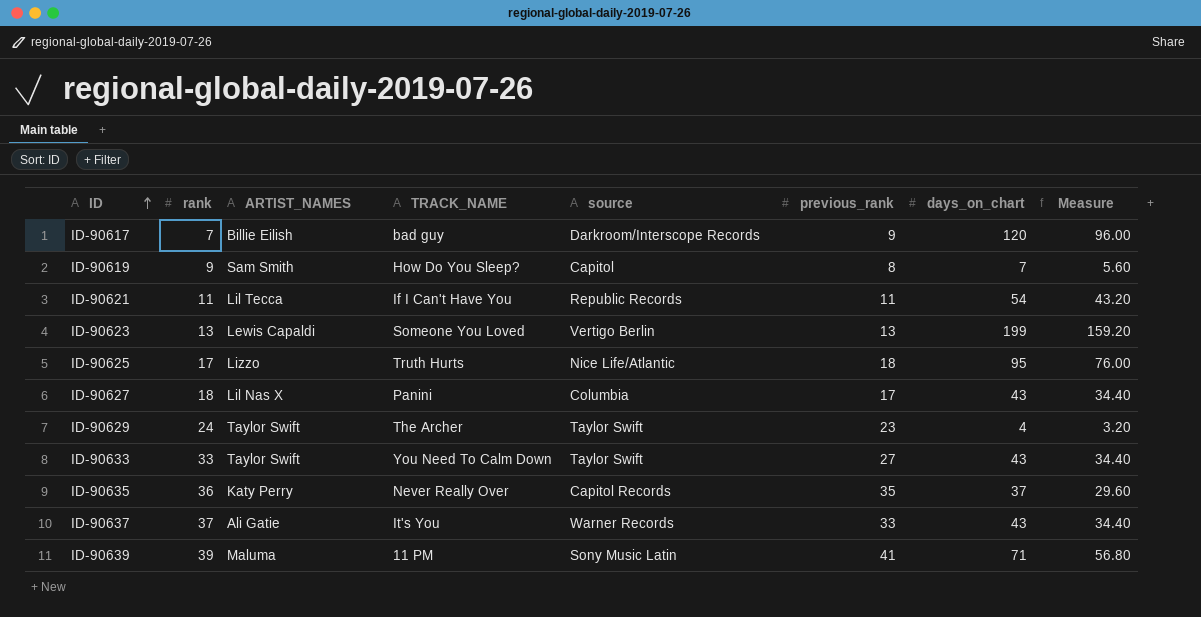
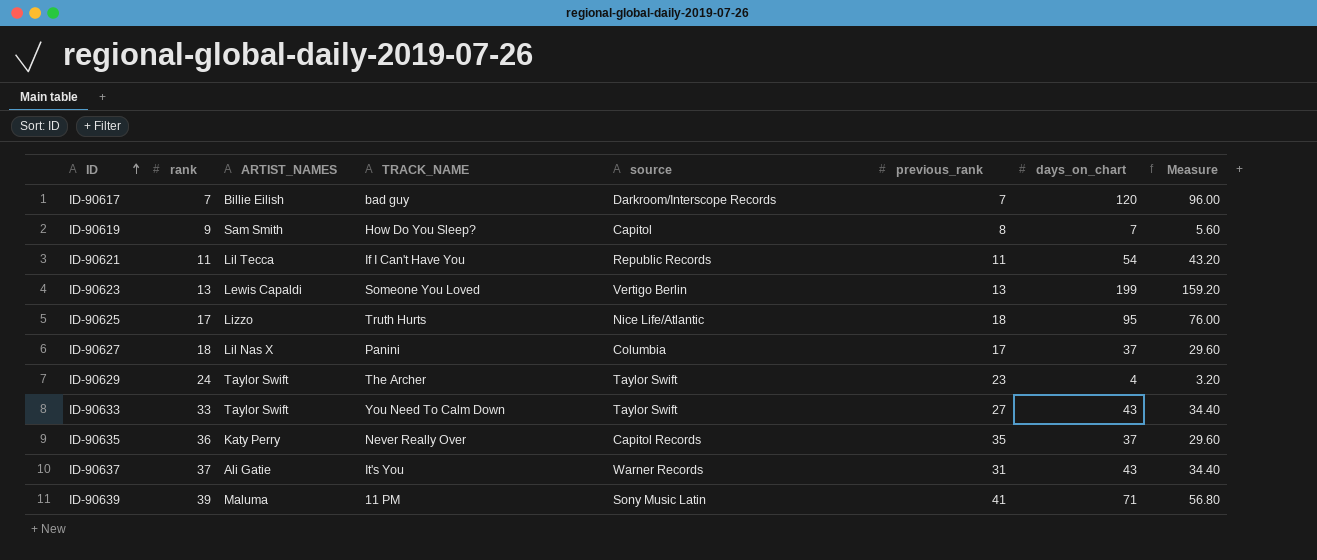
ID-90617 | previous_rank: 9 -> 7
ID-90627 | days_on_chart: 43 -> 37
ID-90627 | Measure: 34.40 -> 29.60
ID-90637 | previous_rank: 33 -> 31

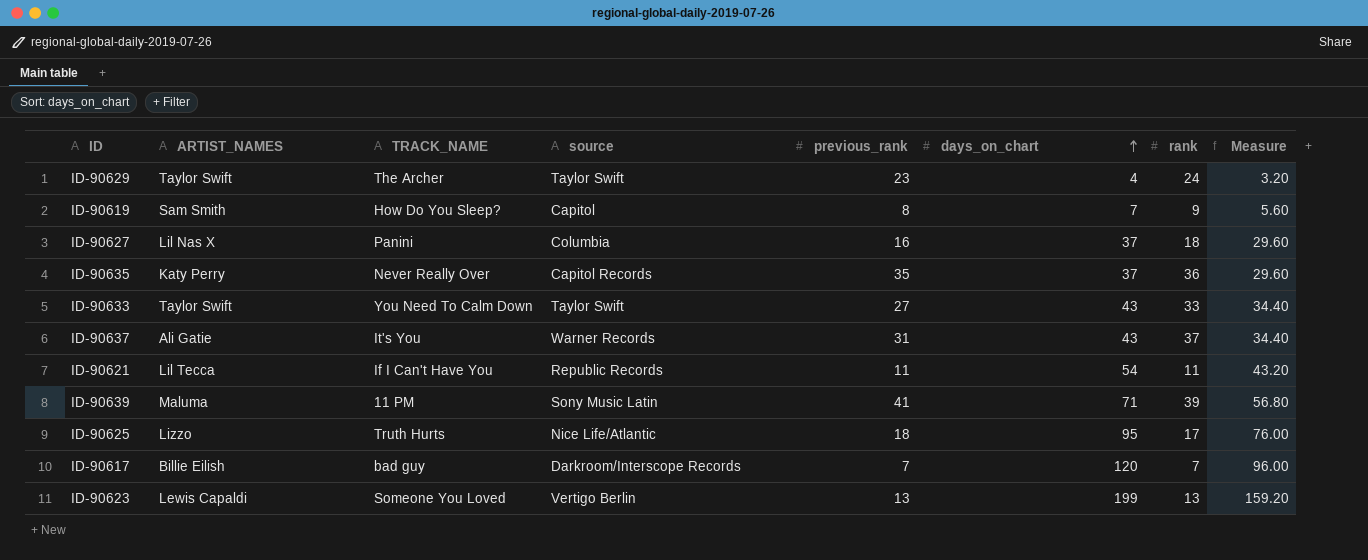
row order: ID ascending -> days_on_chart ascending
column rank | position: 2 -> 7
ID-90627 | previous_rank: 17 -> 16

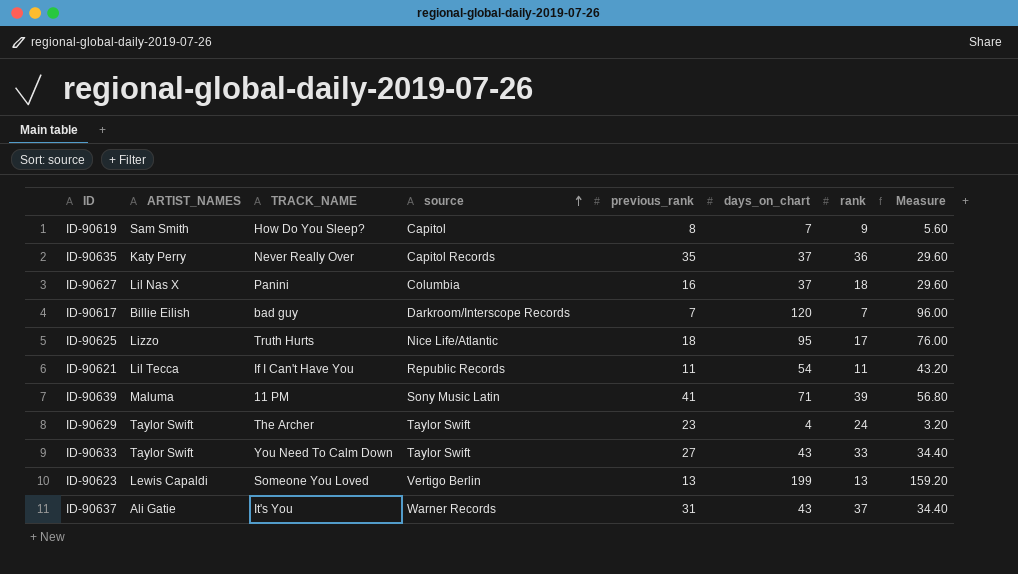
row order: days_on_chart ascending -> source ascending

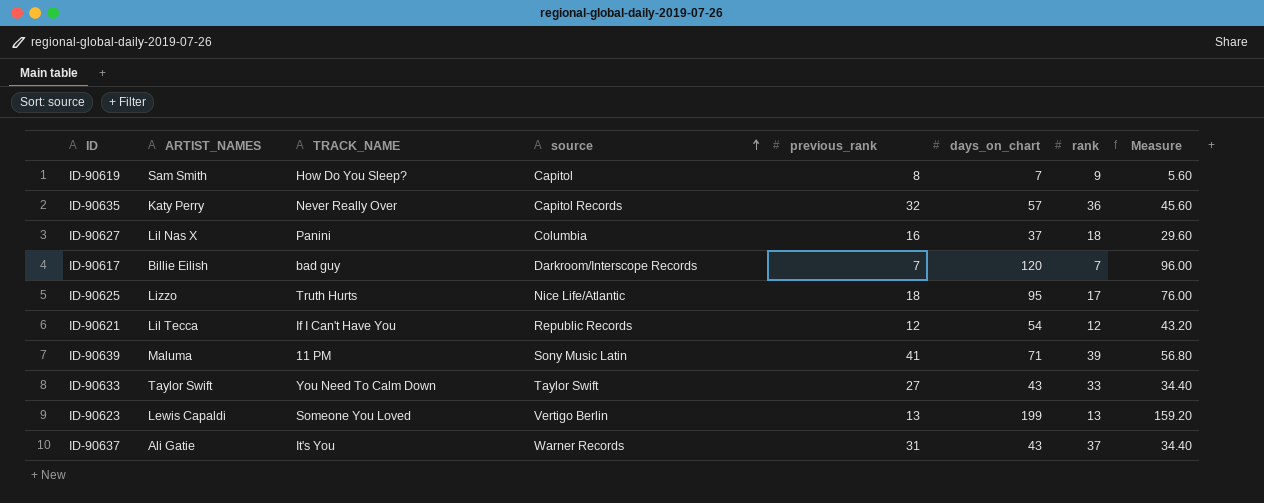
row ID-90629: Taylor Swift | The Archer | Taylor Swift | 23 | 4 | 24 | 3.20 -> none
ID-90635 | previous_rank: 35 -> 32
ID-90635 | days_on_chart: 37 -> 57
ID-90635 | Measure: 29.60 -> 45.60
ID-90621 | previous_rank: 11 -> 12
ID-90621 | rank: 11 -> 12

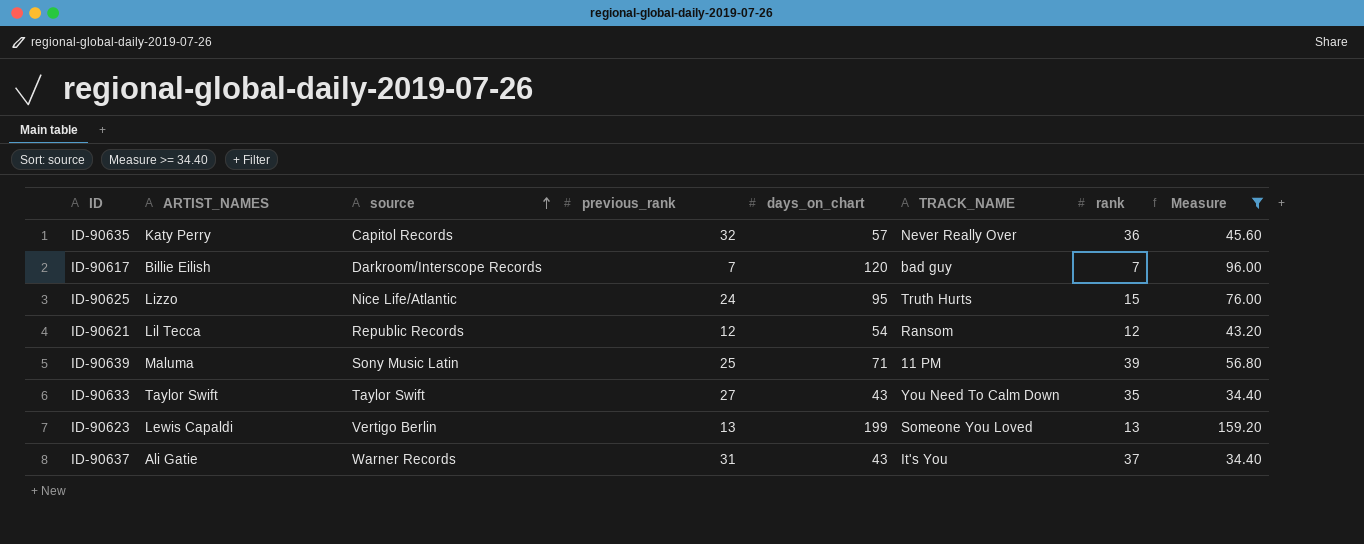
filter: none -> Measure >= 34.40
column TRACK_NAME | position: 3 -> 6
ID-90625 | previous_rank: 18 -> 24
ID-90625 | rank: 17 -> 15
ID-90621 | TRACK_NAME: If I Can't Have You -> Ransom
ID-90639 | previous_rank: 41 -> 25
ID-90633 | rank: 33 -> 35

